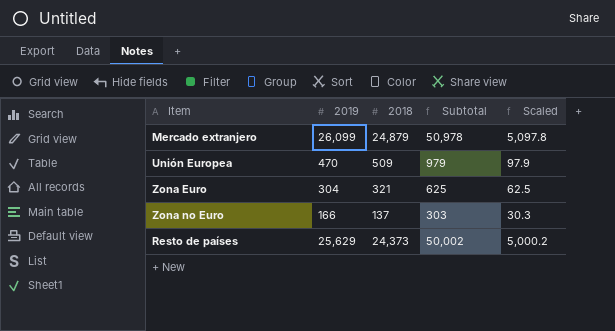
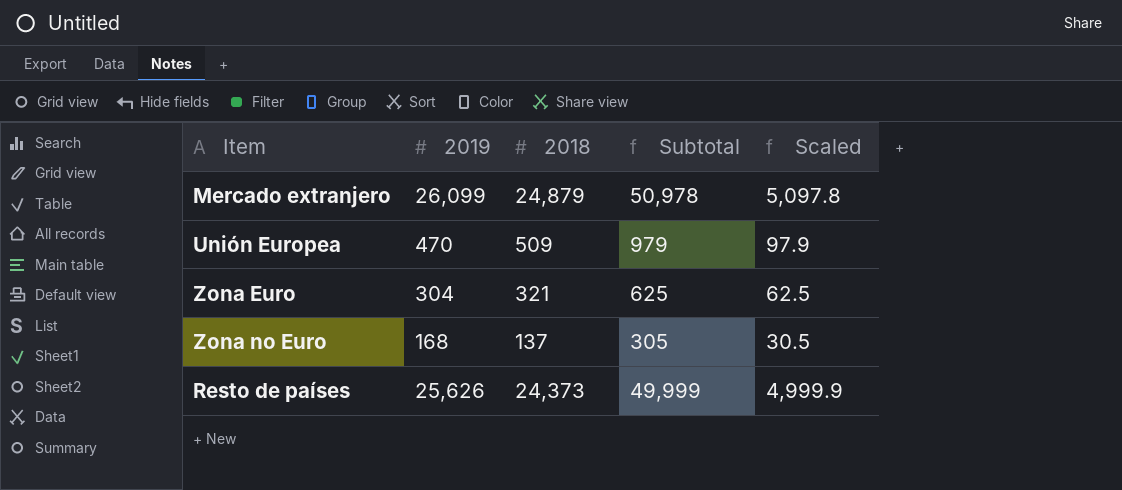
Zona no Euro | 2019: 166 -> 168
Zona no Euro | Subtotal: 303 -> 305
Zona no Euro | Scaled: 30.3 -> 30.5
Resto de países | 2019: 25,629 -> 25,626
Resto de países | Subtotal: 50,002 -> 49,999
Resto de países | Scaled: 5,000.2 -> 4,999.9

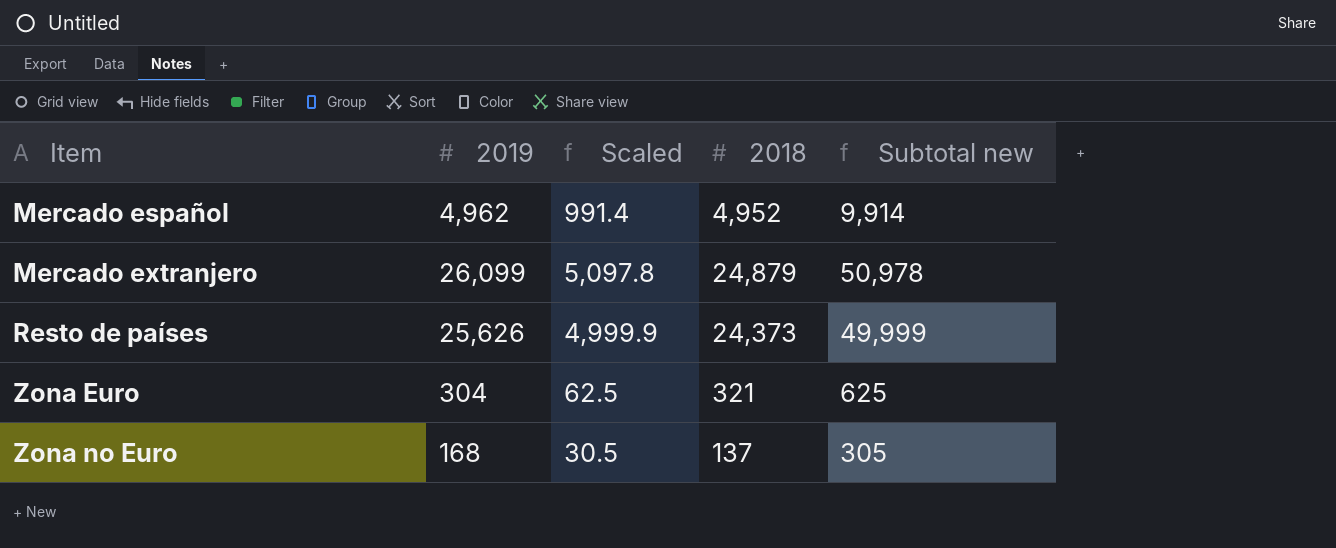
row order: none -> Item ascending
column Scaled | position: 5 -> 3
column name: Subtotal -> Subtotal new
row Unión Europea: 470 | 509 | 979 | 97.9 -> none
row Mercado español: none -> 4,962 | 991.4 | 4,952 | 9,914

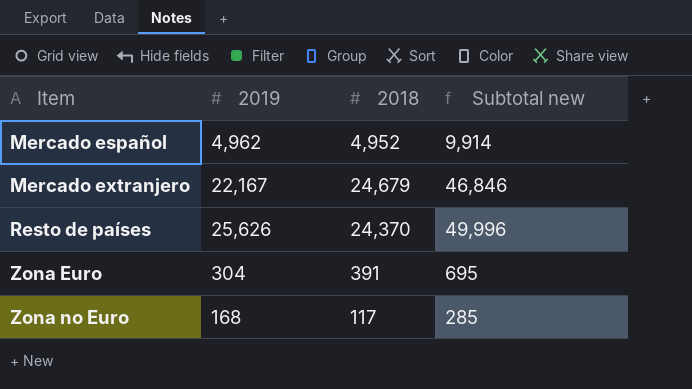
column Scaled | formula: [Subtotal new] * 0.1 -> none
Mercado extranjero | 2019: 26,099 -> 22,167
Mercado extranjero | 2018: 24,879 -> 24,679
Mercado extranjero | Subtotal new: 50,978 -> 46,846
Resto de países | 2018: 24,373 -> 24,370
Resto de países | Subtotal new: 49,999 -> 49,996
Zona Euro | 2018: 321 -> 391
Zona Euro | Subtotal new: 625 -> 695
Zona no Euro | 2018: 137 -> 117
Zona no Euro | Subtotal new: 305 -> 285

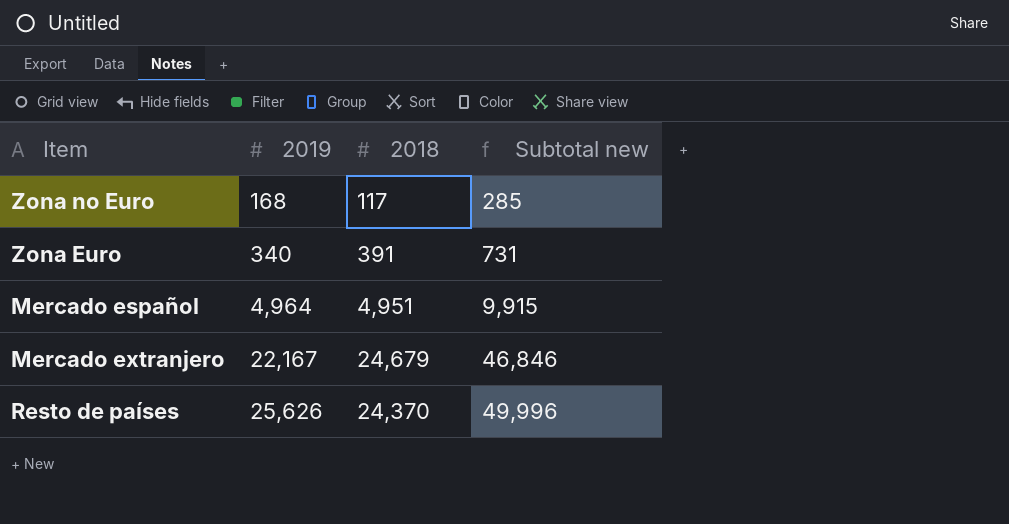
row order: Item ascending -> 2019 ascending
Zona Euro | 2019: 304 -> 340
Zona Euro | Subtotal new: 695 -> 731
Mercado español | 2019: 4,962 -> 4,964
Mercado español | 2018: 4,952 -> 4,951
Mercado español | Subtotal new: 9,914 -> 9,915

